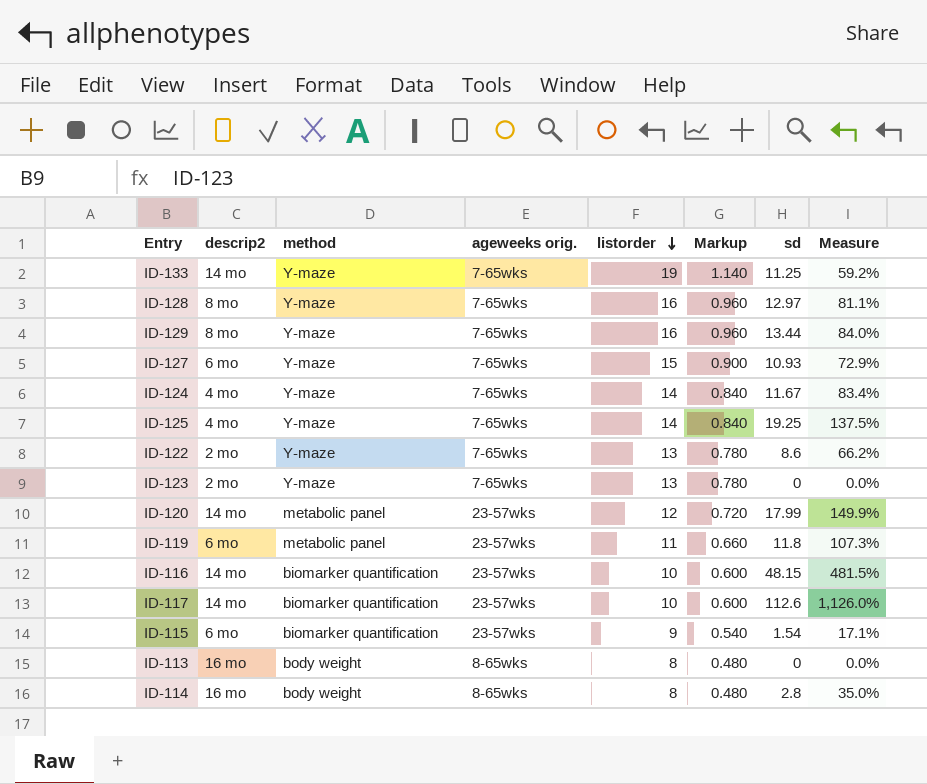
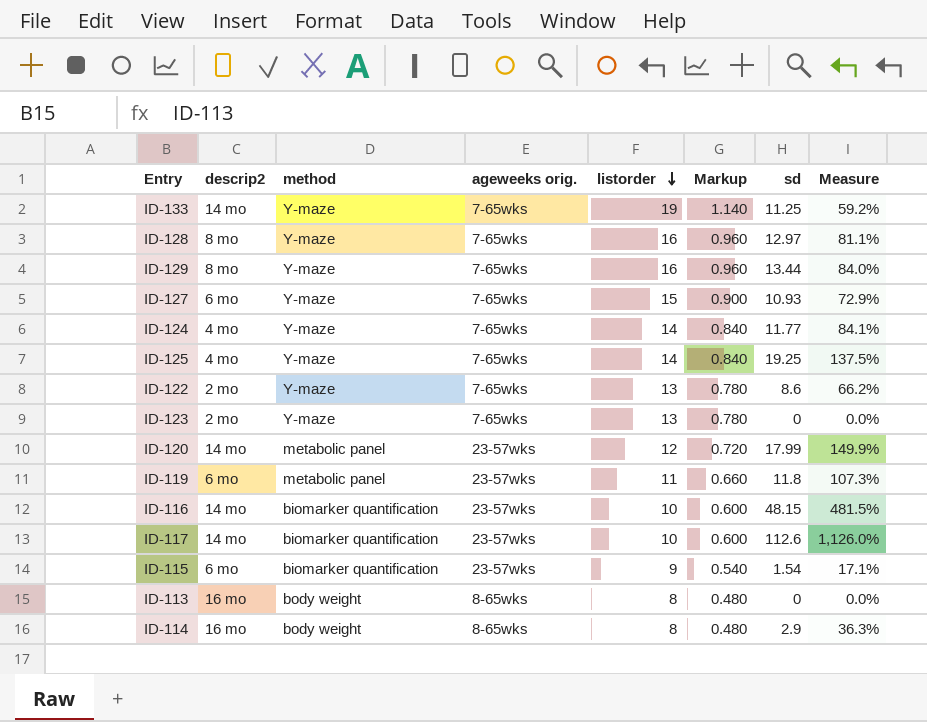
ID-124 | sd: 11.67 -> 11.77
ID-124 | Measure: 83.4% -> 84.1%
ID-114 | sd: 2.8 -> 2.9
ID-114 | Measure: 35.0% -> 36.3%

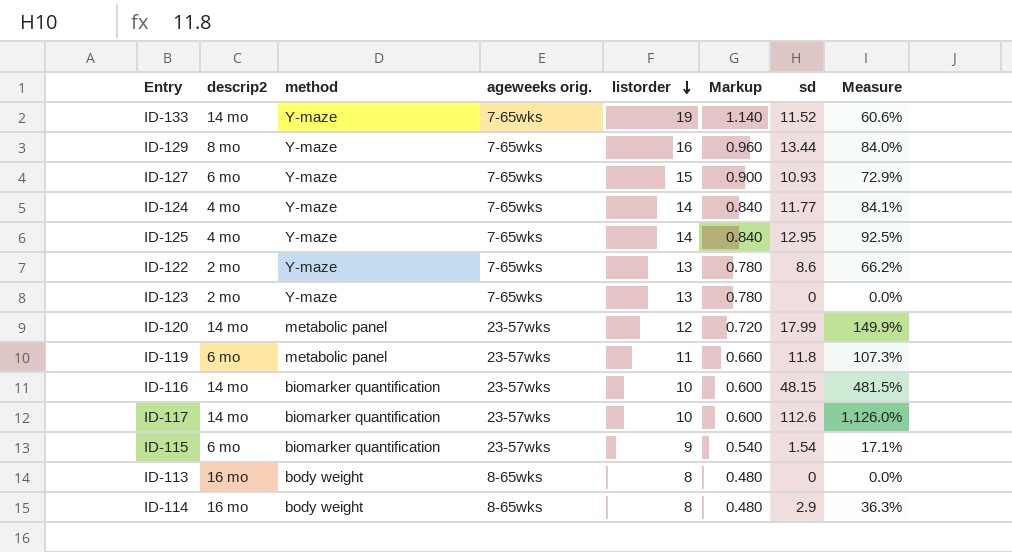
row ID-128: 8 mo | Y-maze | 7-65wks | 16 | 0.960 | 12.97 | 81.1% -> none
ID-133 | sd: 11.25 -> 11.52
ID-133 | Measure: 59.2% -> 60.6%
ID-125 | sd: 19.25 -> 12.95
ID-125 | Measure: 137.5% -> 92.5%

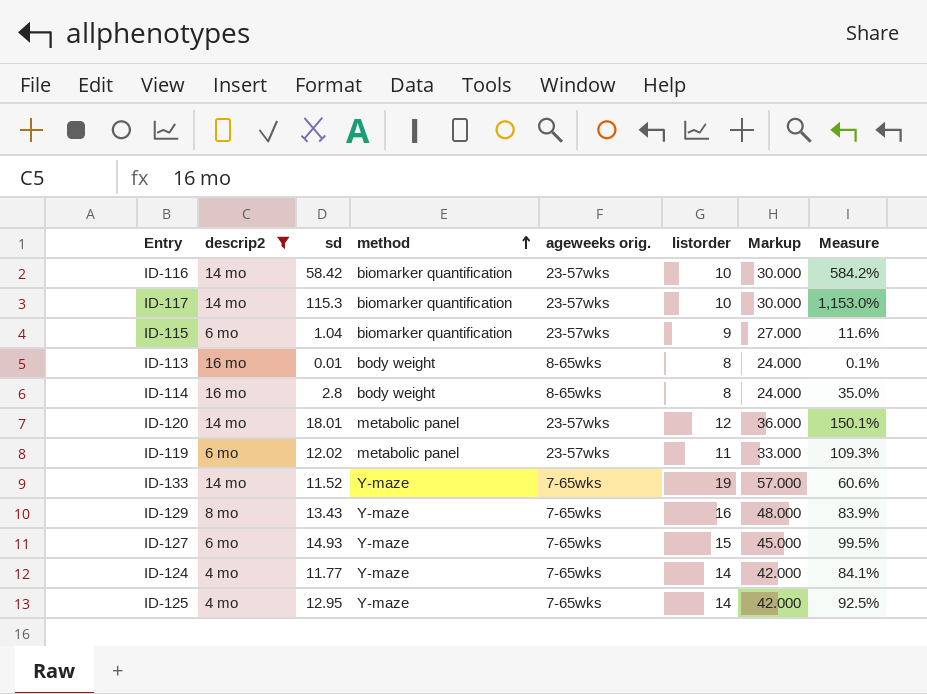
filter: none -> descrip2 != 2 mo
row order: listorder descending -> method ascending
column sd | position: 7 -> 3
column Markup | formula: [listorder] * 0.06 -> [listorder] * 3
ID-116 | sd: 48.15 -> 58.42
ID-116 | Measure: 481.5% -> 584.2%
ID-117 | sd: 112.6 -> 115.3
ID-117 | Measure: 1,126.0% -> 1,153.0%
ID-115 | sd: 1.54 -> 1.04
ID-115 | Measure: 17.1% -> 11.6%
ID-113 | sd: 0 -> 0.01
ID-113 | Measure: 0.0% -> 0.1%
ID-114 | sd: 2.9 -> 2.8
ID-114 | Measure: 36.3% -> 35.0%
ID-120 | sd: 17.99 -> 18.01
ID-120 | Measure: 149.9% -> 150.1%
ID-119 | sd: 11.8 -> 12.02
ID-119 | Measure: 107.3% -> 109.3%
ID-129 | sd: 13.44 -> 13.43
ID-129 | Measure: 84.0% -> 83.9%
ID-127 | sd: 10.93 -> 14.93
ID-127 | Measure: 72.9% -> 99.5%

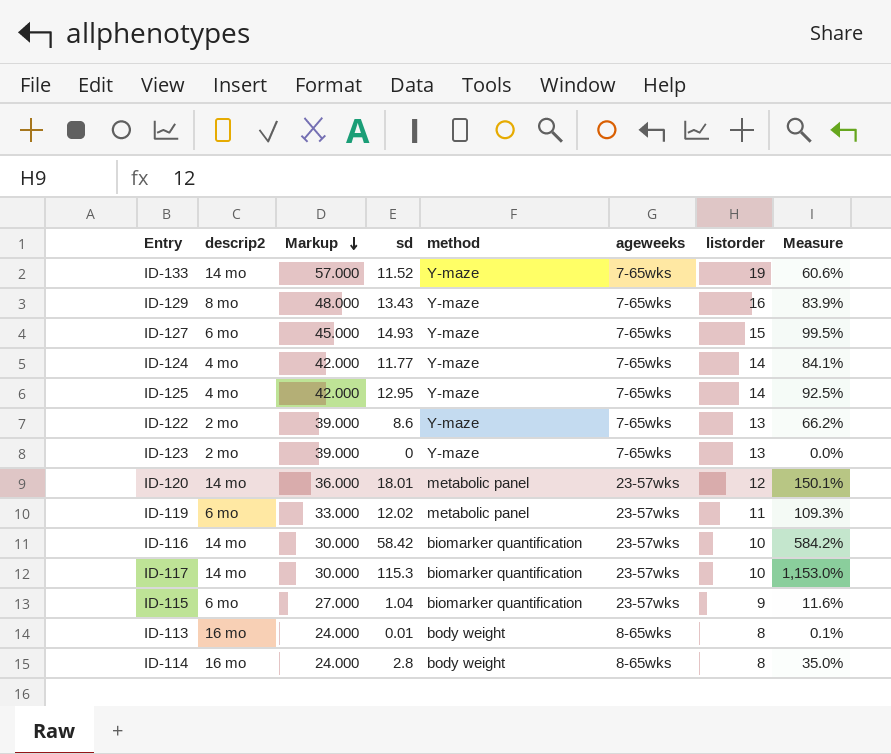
filter: descrip2 != 2 mo -> none
row order: method ascending -> Markup descending
column Markup | position: 7 -> 3
column name: ageweeks orig. -> ageweeks

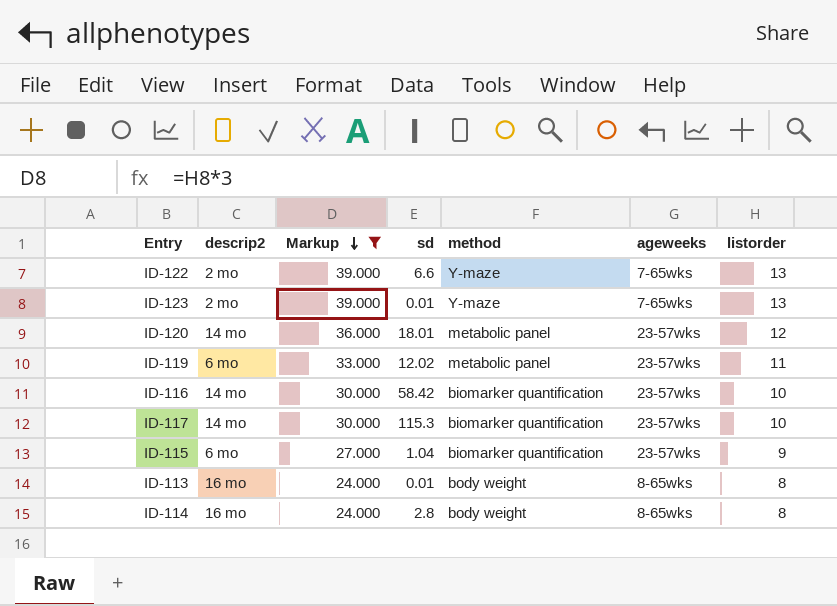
filter: none -> Markup <= 39.000
column Measure | formula: [sd] / [listorder] -> none
ID-122 | sd: 8.6 -> 6.6
ID-123 | sd: 0 -> 0.01

